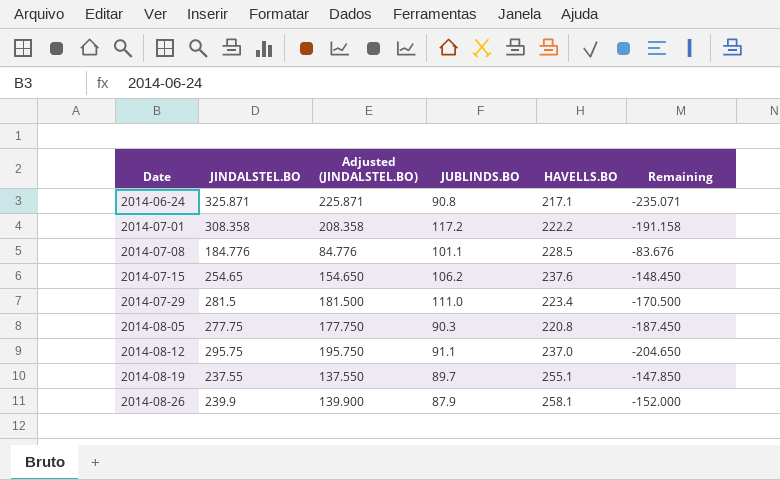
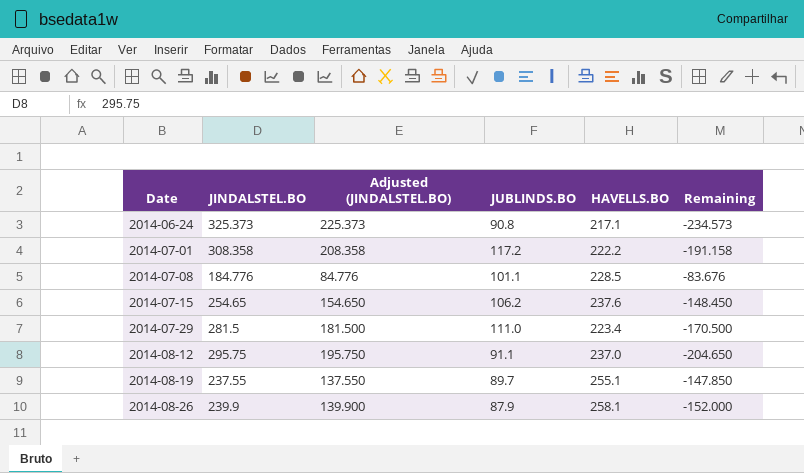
row 2014-08-05: 277.75 | 177.750 | 90.3 | 220.8 | -187.450 -> none
2014-06-24 | JINDALSTEL.BO: 325.871 -> 325.373
2014-06-24 | Adjusted (JINDALSTEL.BO): 225.871 -> 225.373
2014-06-24 | Remaining: -235.071 -> -234.573

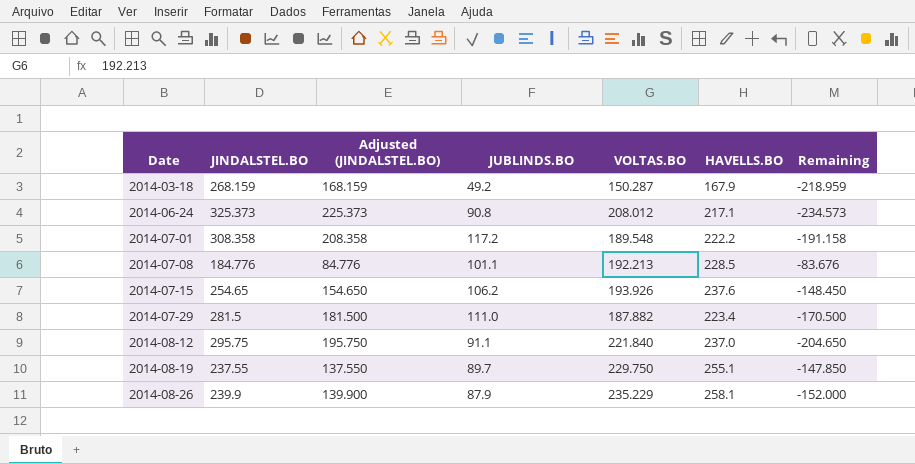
column VOLTAS.BO | position: none -> 5
row 2014-03-18: none -> 268.159 | 168.159 | 49.2 | 150.287 | 167.9 | -218.959

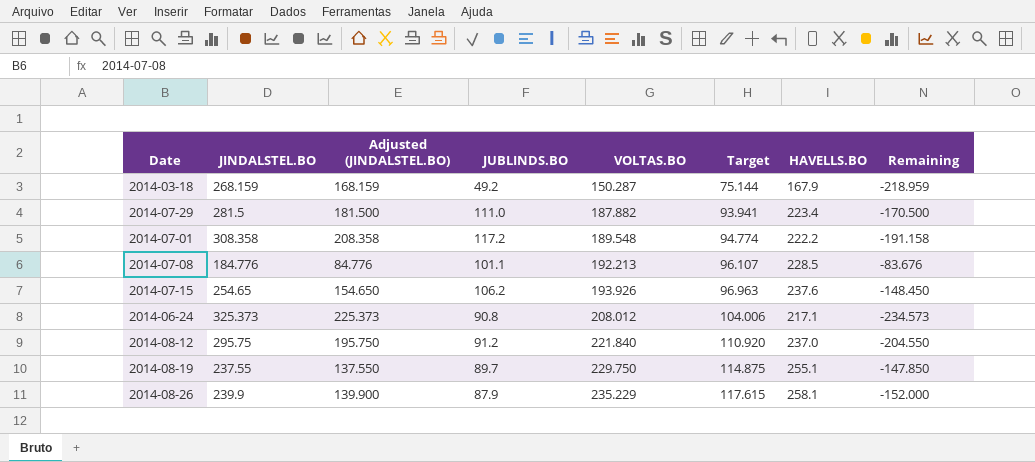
row order: Date ascending -> VOLTAS.BO ascending
column Target | formula: none -> [VOLTAS.BO] * 0.5
2014-08-12 | JUBLINDS.BO: 91.1 -> 91.2
2014-08-12 | Remaining: -204.650 -> -204.550

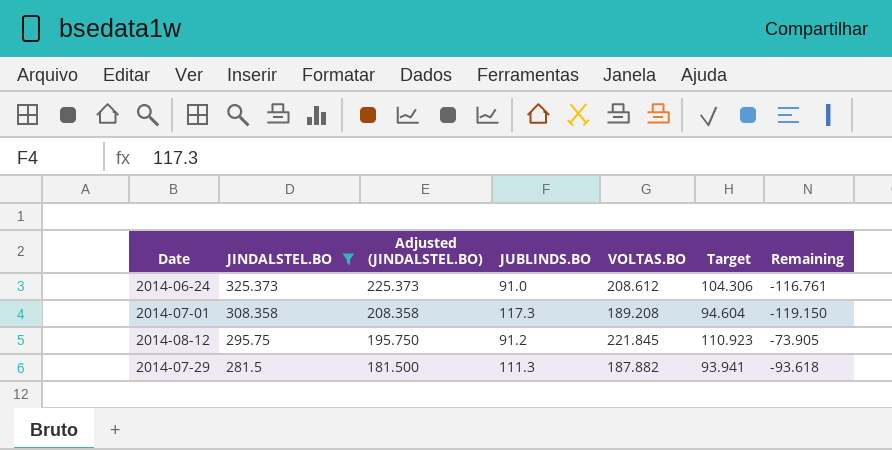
filter: none -> JINDALSTEL.BO >= 281.5
row order: VOLTAS.BO ascending -> JINDALSTEL.BO descending
column HAVELLS.BO | position: 7 -> none
column Remaining | formula: [JUBLINDS.BO] - [JINDALSTEL.BO] -> [VOLTAS.BO] - [JINDALSTEL.BO]
2014-06-24 | JUBLINDS.BO: 90.8 -> 91.0
2014-06-24 | VOLTAS.BO: 208.012 -> 208.612
2014-06-24 | Target: 104.006 -> 104.306
2014-07-01 | JUBLINDS.BO: 117.2 -> 117.3
2014-07-01 | VOLTAS.BO: 189.548 -> 189.208
2014-07-01 | Target: 94.774 -> 94.604
2014-08-12 | VOLTAS.BO: 221.840 -> 221.845
2014-08-12 | Target: 110.920 -> 110.923
2014-07-29 | JUBLINDS.BO: 111.0 -> 111.3

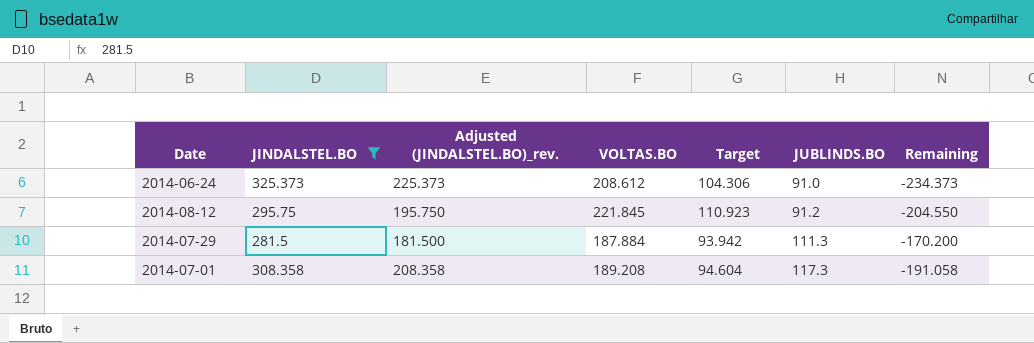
row order: JINDALSTEL.BO descending -> JUBLINDS.BO ascending
column name: Adjusted (JINDALSTEL.BO) -> Adjusted (JINDALSTEL.BO)_rev.
column JUBLINDS.BO | position: 4 -> 6
column Remaining | formula: [VOLTAS.BO] - [JINDALSTEL.BO] -> [JUBLINDS.BO] - [JINDALSTEL.BO]
2014-07-29 | VOLTAS.BO: 187.882 -> 187.884
2014-07-29 | Target: 93.941 -> 93.942

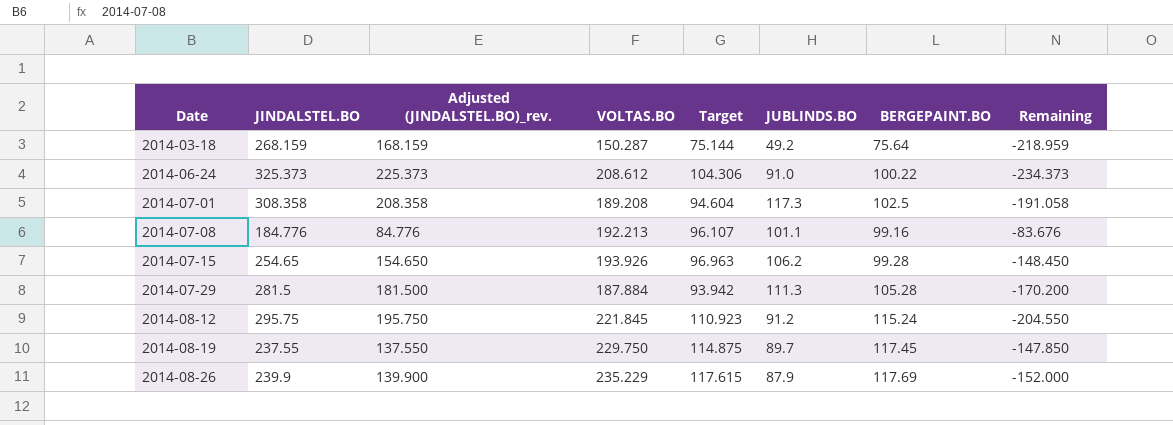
filter: JINDALSTEL.BO >= 281.5 -> none
row order: JUBLINDS.BO ascending -> Date ascending
column BERGEPAINT.BO | position: none -> 7

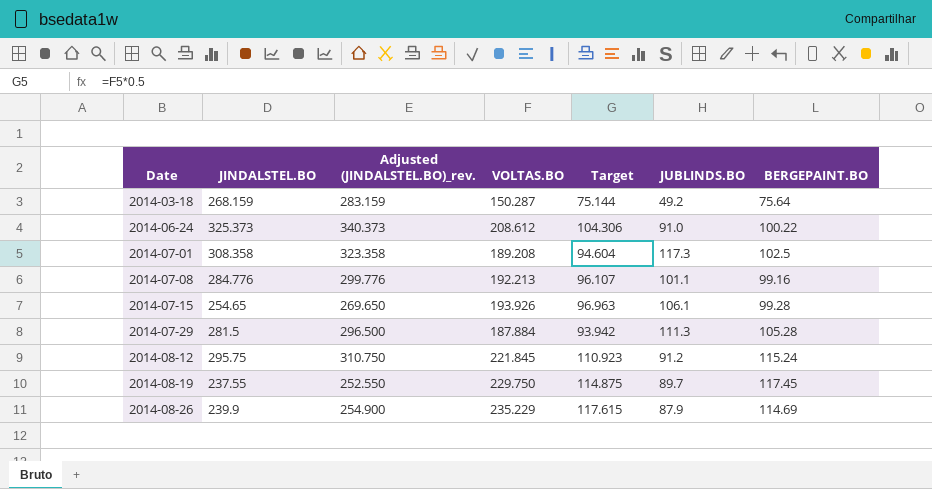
column Remaining | formula: [JUBLINDS.BO] - [JINDALSTEL.BO] -> none
column Adjusted (JINDALSTEL.BO)_rev. | formula: [JINDALSTEL.BO] - 100 -> [JINDALSTEL.BO] + 15
2014-07-08 | JINDALSTEL.BO: 184.776 -> 284.776
2014-07-15 | JUBLINDS.BO: 106.2 -> 106.1
2014-08-26 | BERGEPAINT.BO: 117.69 -> 114.69

